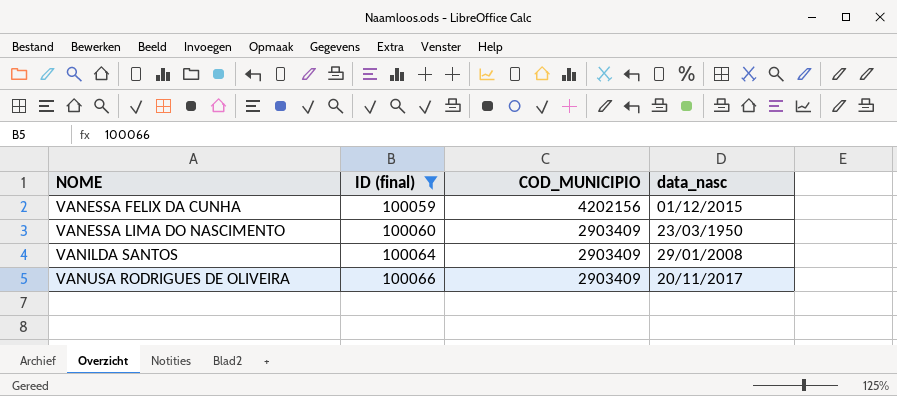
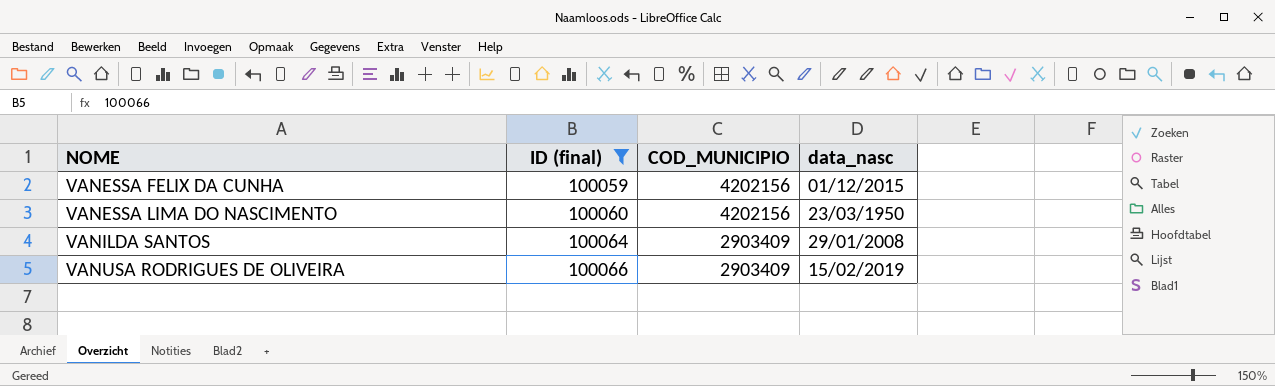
VANESSA LIMA DO NASCIMENTO | COD_MUNICIPIO: 2903409 -> 4202156
VANUSA RODRIGUES DE OLIVEIRA | data_nasc: 20/11/2017 -> 15/02/2019

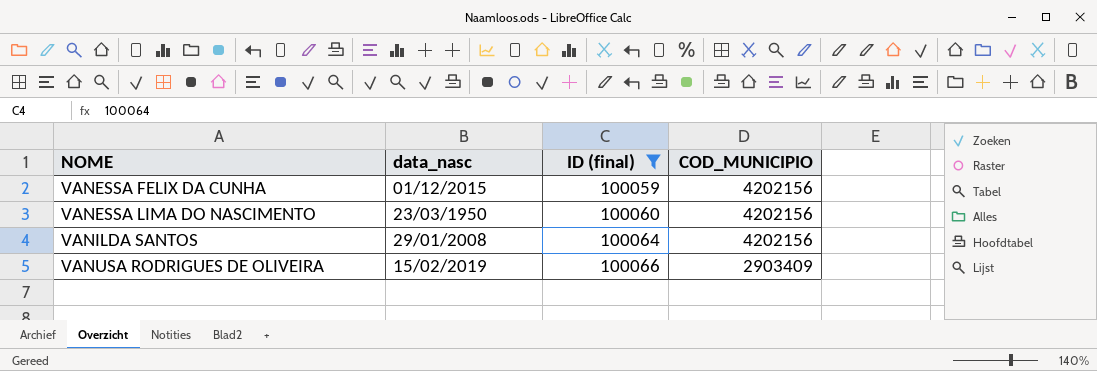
column data_nasc | position: 4 -> 2
VANILDA SANTOS | COD_MUNICIPIO: 2903409 -> 4202156

